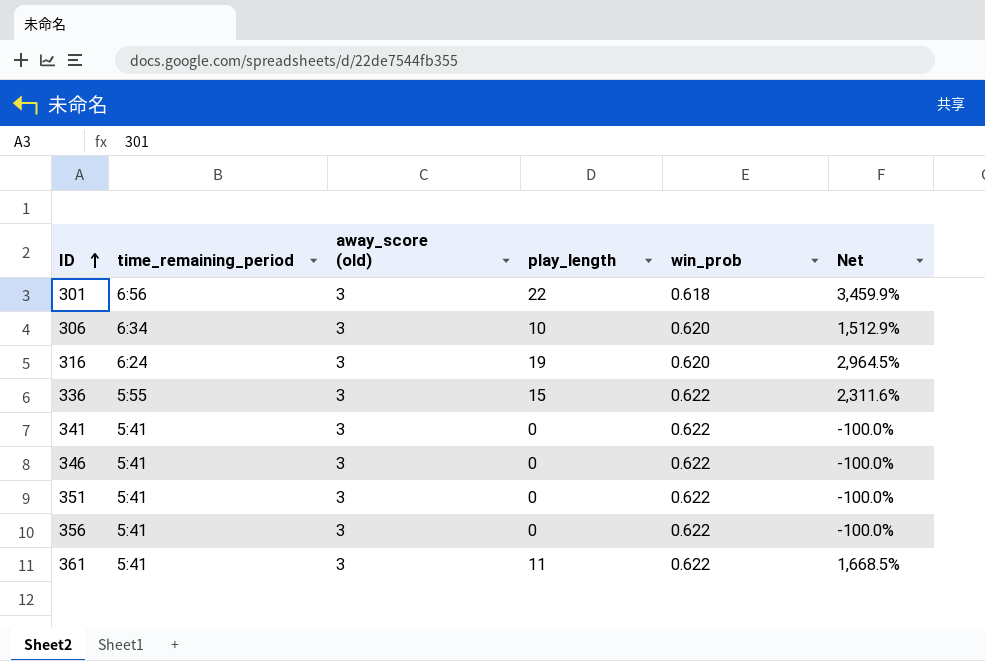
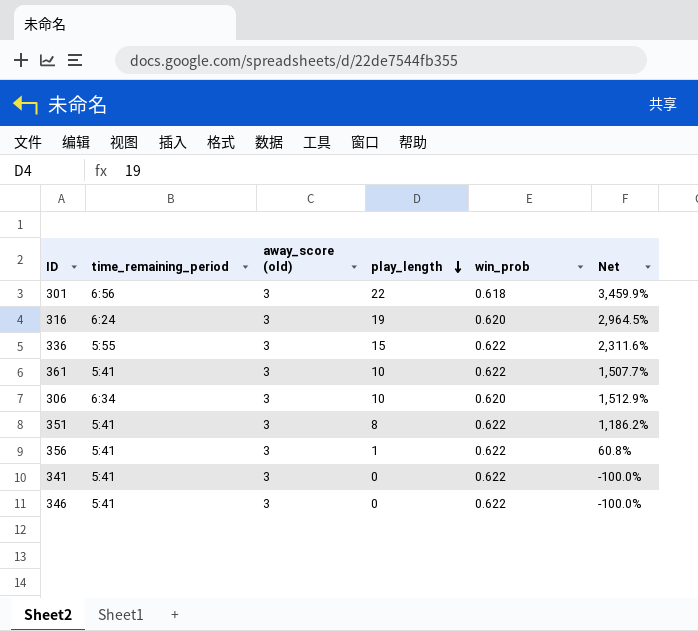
row order: ID ascending -> play_length descending
361 | play_length: 11 -> 10
361 | Net: 1,668.5% -> 1,507.7%
351 | play_length: 0 -> 8
351 | Net: -100.0% -> 1,186.2%
356 | play_length: 0 -> 1
356 | Net: -100.0% -> 60.8%

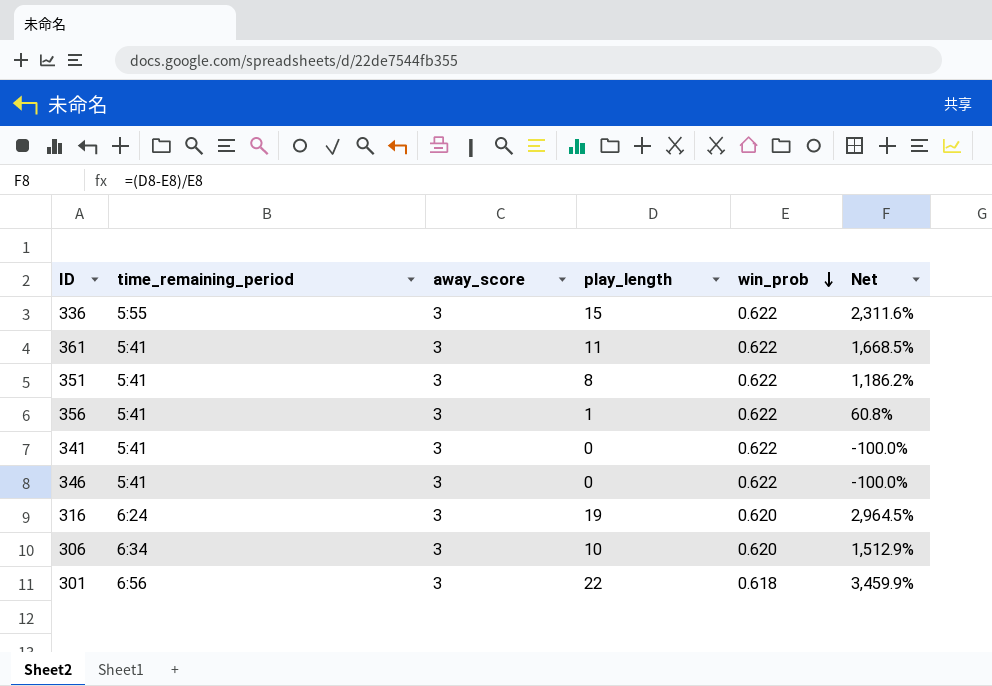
row order: play_length descending -> win_prob descending
column name: away_score (old) -> away_score
361 | play_length: 10 -> 11
361 | Net: 1,507.7% -> 1,668.5%

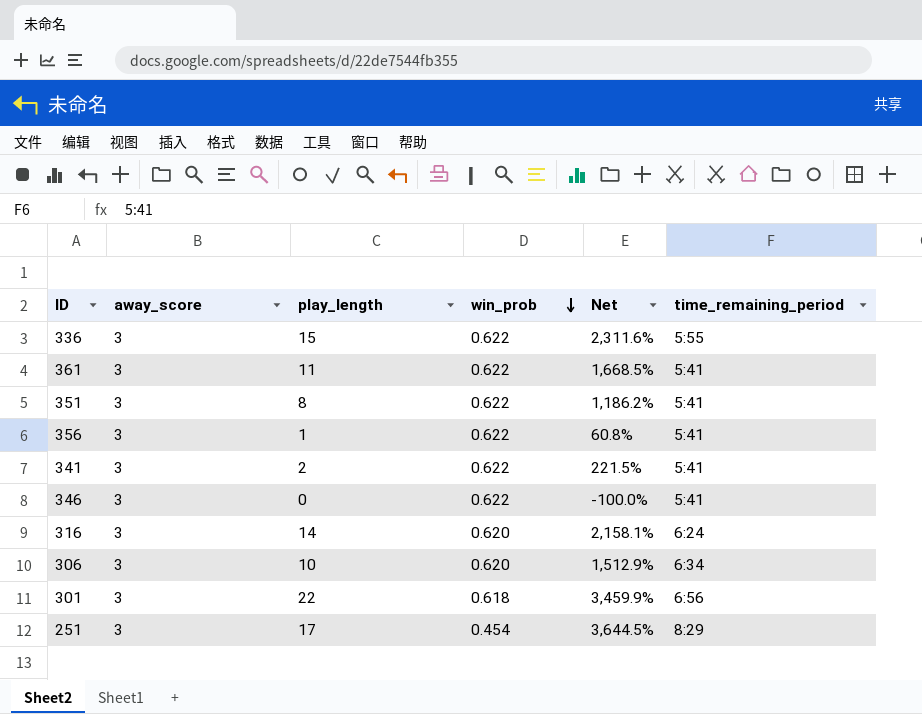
column time_remaining_period | position: 2 -> 6
341 | play_length: 0 -> 2
341 | Net: -100.0% -> 221.5%
316 | play_length: 19 -> 14
316 | Net: 2,964.5% -> 2,158.1%
row 251: none -> 3 | 17 | 0.454 | 3,644.5% | 8:29

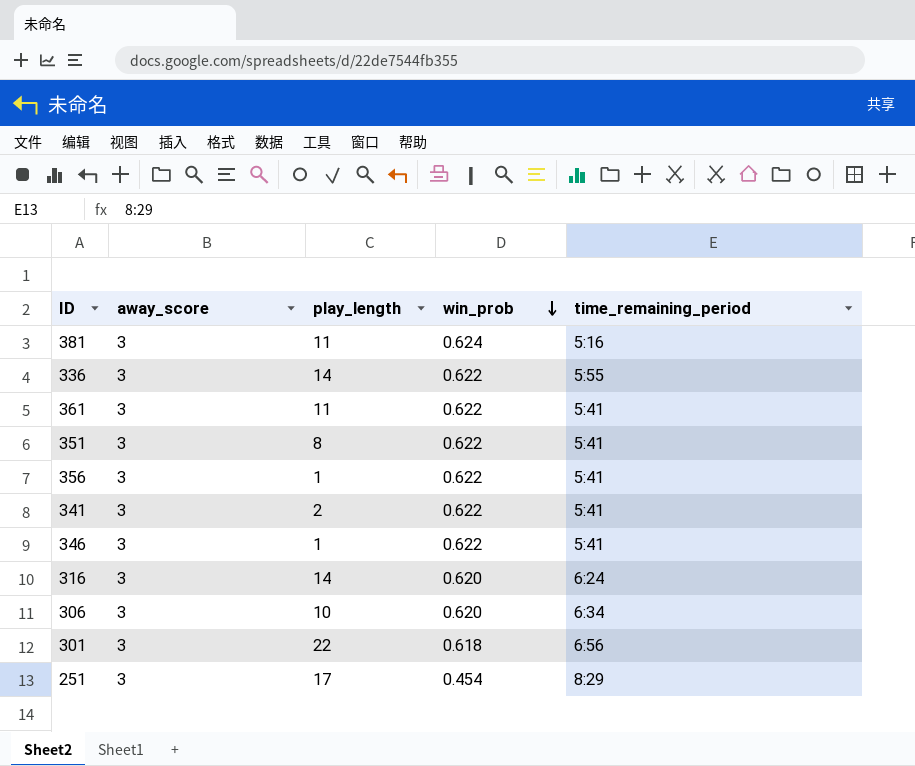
column Net | formula: ([play_length] - [win_prob]) / [win_prob] -> none
row 381: none -> 3 | 11 | 0.624 | 5:16
336 | play_length: 15 -> 14
346 | play_length: 0 -> 1

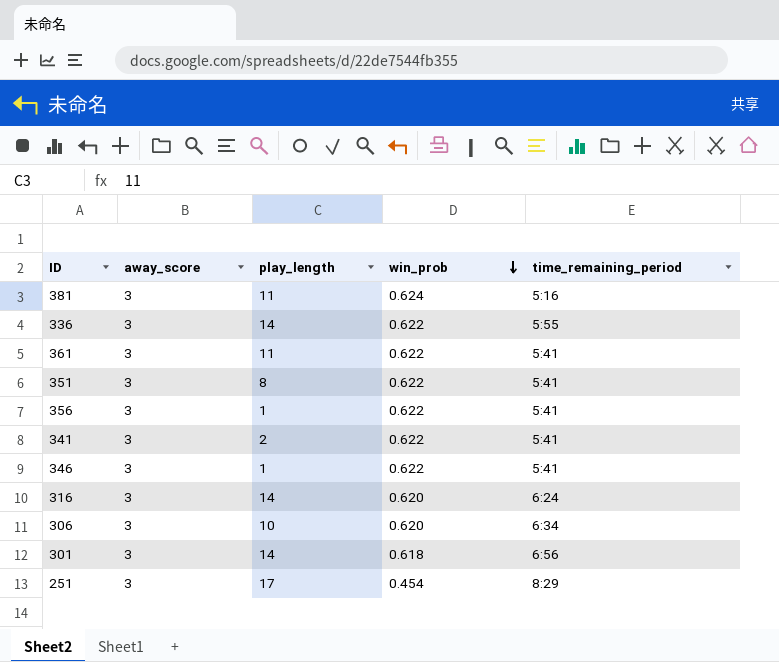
301 | play_length: 22 -> 14

